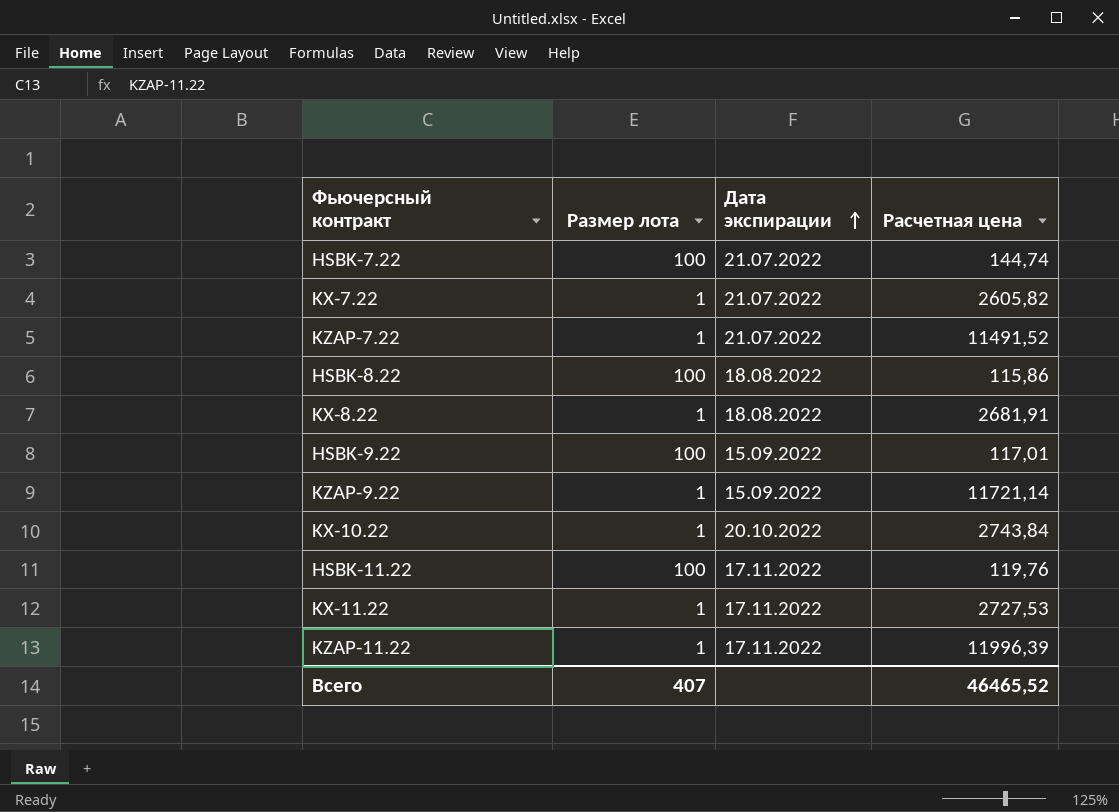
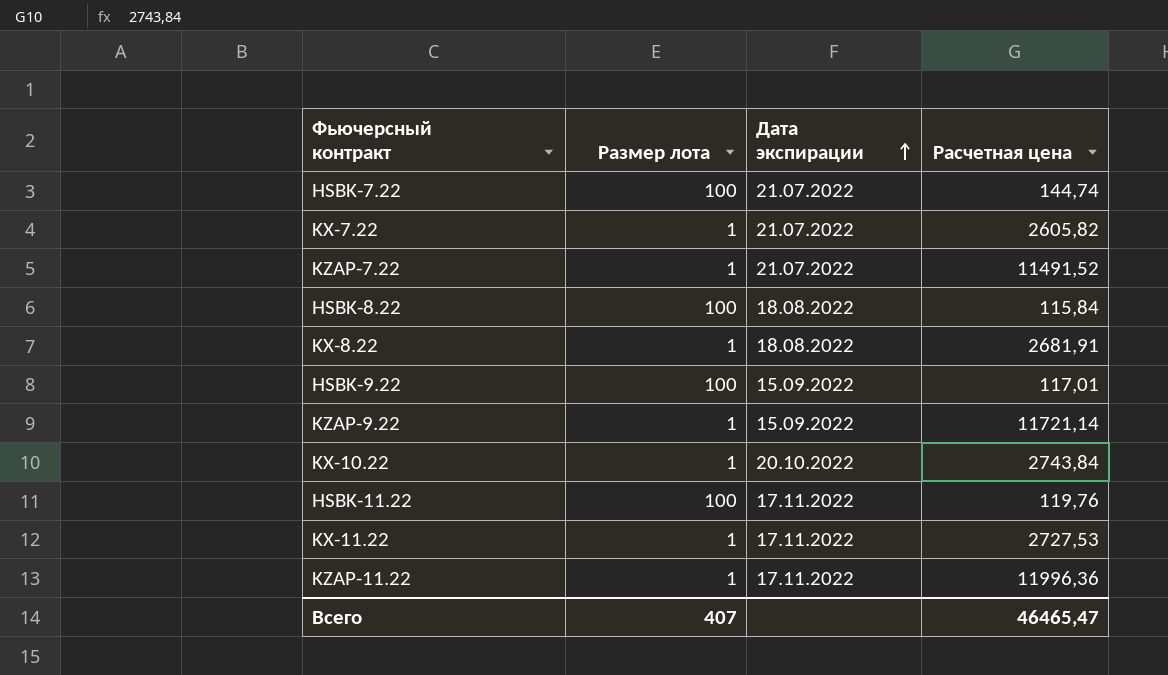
HSBK-8.22 | Расчетная цена: 115,86 -> 115,84
KZAP-11.22 | Расчетная цена: 11996,39 -> 11996,36
Всего | Расчетная цена: 46465,52 -> 46465,47

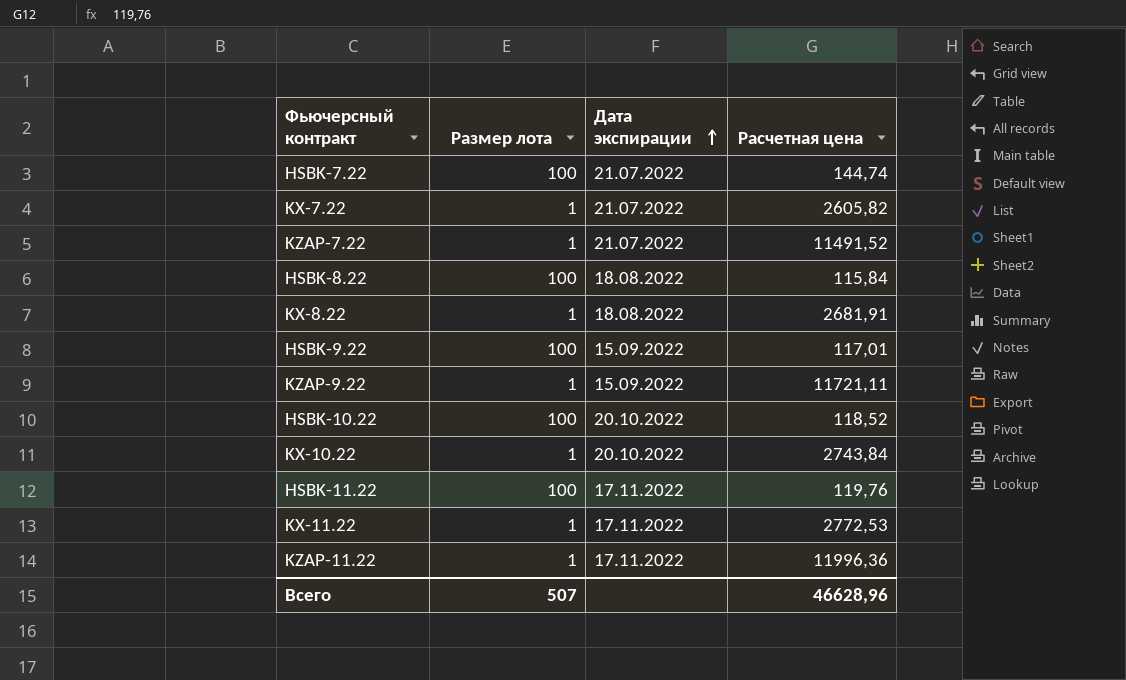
KZAP-9.22 | Расчетная цена: 11721,14 -> 11721,11
row HSBK-10.22: none -> 100 | 20.10.2022 | 118,52
KX-11.22 | Расчетная цена: 2727,53 -> 2772,53
Всего | Размер лота: 407 -> 507
Всего | Расчетная цена: 46465,47 -> 46628,96

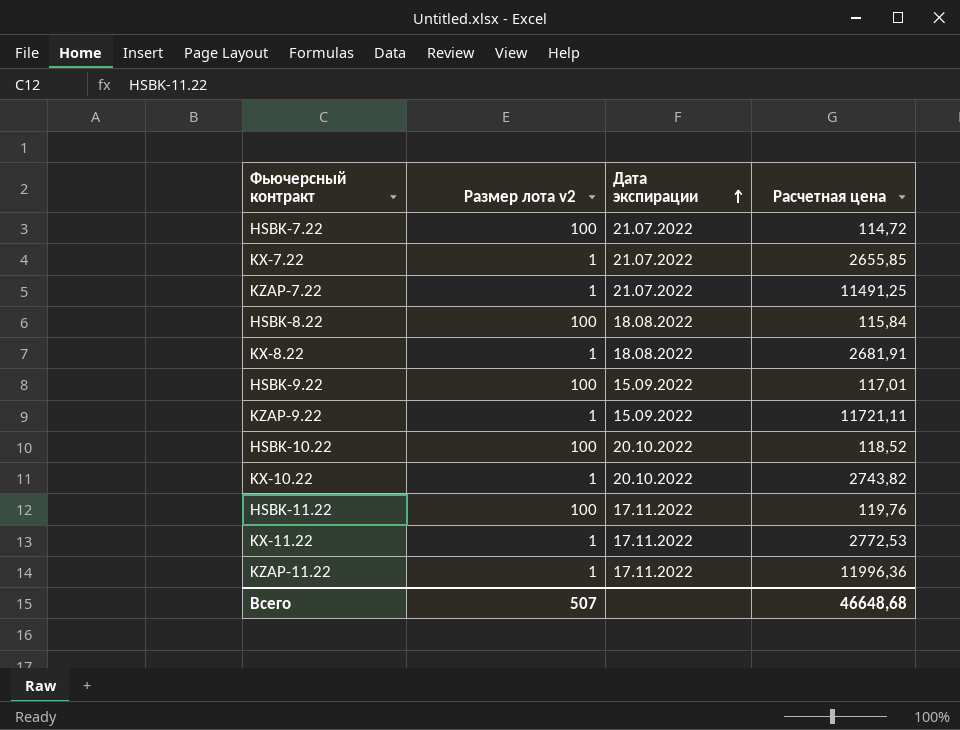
column name: Размер лота -> Размер лота v2
HSBK-7.22 | Расчетная цена: 144,74 -> 114,72
KX-7.22 | Расчетная цена: 2605,82 -> 2655,85
KZAP-7.22 | Расчетная цена: 11491,52 -> 11491,25
KX-10.22 | Расчетная цена: 2743,84 -> 2743,82
Всего | Расчетная цена: 46628,96 -> 46648,68

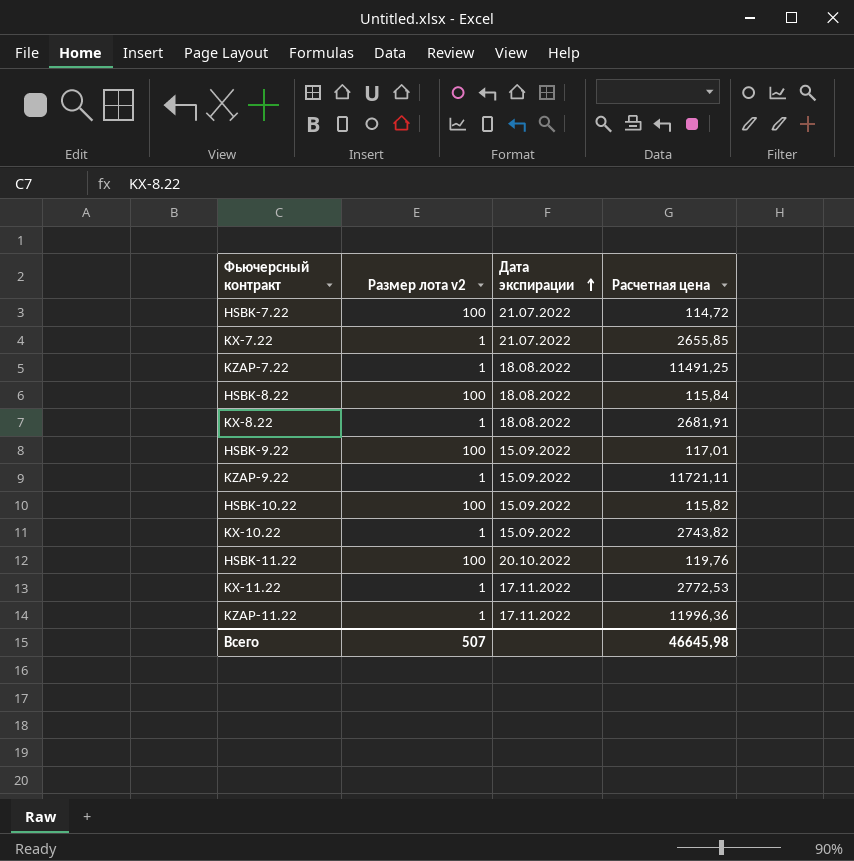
KZAP-7.22 | Дата экспирации: 21.07.2022 -> 18.08.2022
HSBK-10.22 | Дата экспирации: 20.10.2022 -> 15.09.2022
HSBK-10.22 | Расчетная цена: 118,52 -> 115,82
KX-10.22 | Дата экспирации: 20.10.2022 -> 15.09.2022
HSBK-11.22 | Дата экспирации: 17.11.2022 -> 20.10.2022
Всего | Расчетная цена: 46648,68 -> 46645,98

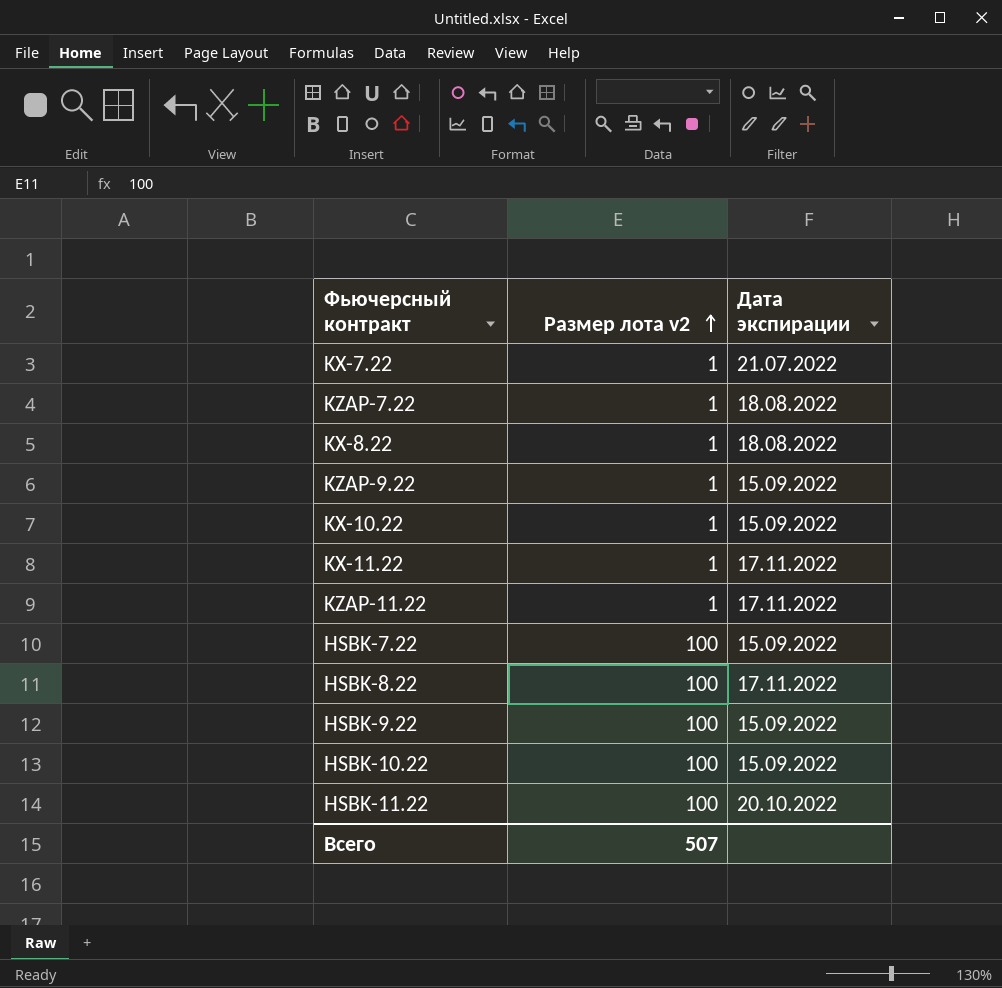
row order: Дата экспирации ascending -> Размер лота v2 ascending
column Расчетная цена | position: 4 -> none
HSBK-7.22 | Дата экспирации: 21.07.2022 -> 15.09.2022
HSBK-8.22 | Дата экспирации: 18.08.2022 -> 17.11.2022

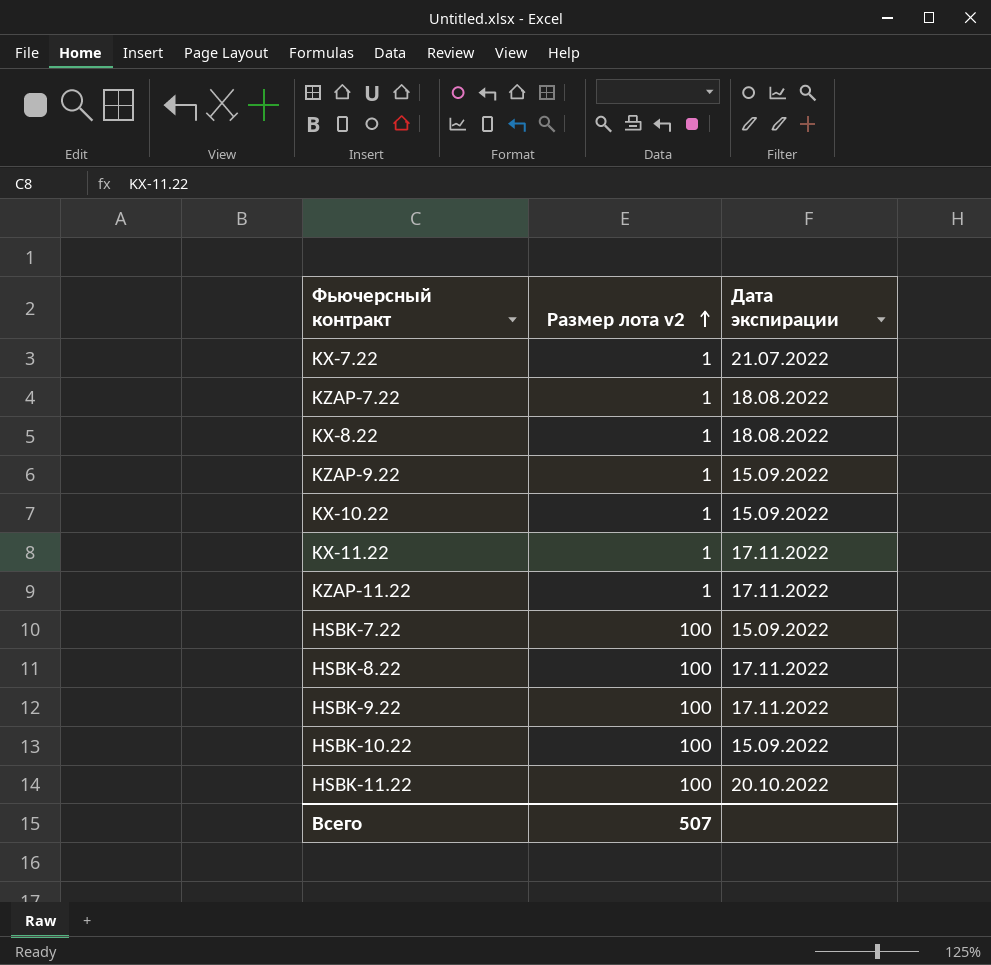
HSBK-9.22 | Дата экспирации: 15.09.2022 -> 17.11.2022

